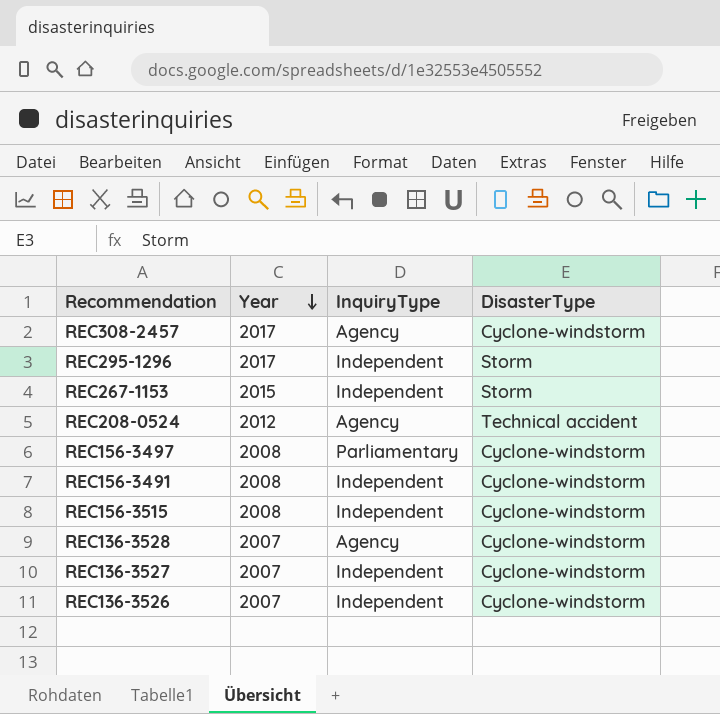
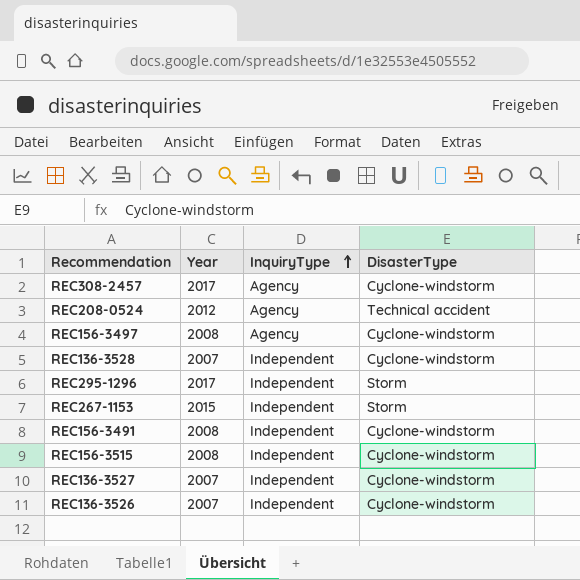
row order: Year descending -> InquiryType ascending
REC156-3497 | InquiryType: Parliamentary -> Agency
REC136-3528 | InquiryType: Agency -> Independent

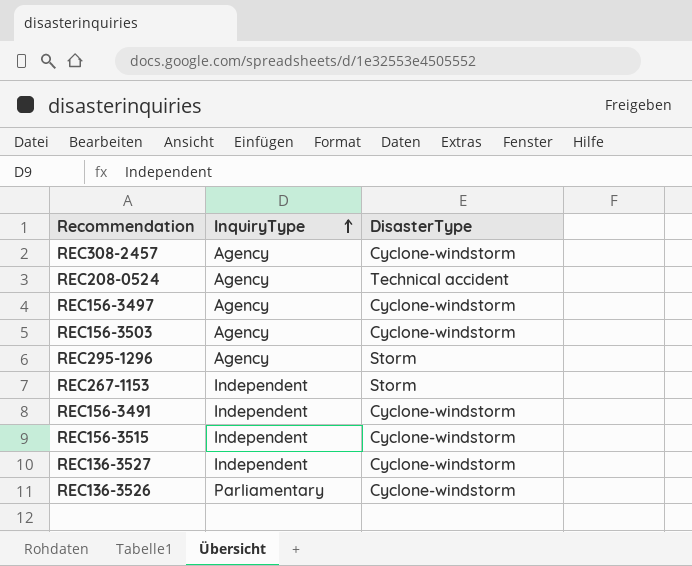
column Year | position: 2 -> none
row REC136-3528: 2007 | Independent | Cyclone-windstorm -> none
row REC156-3503: none -> Agency | Cyclone-windstorm
REC295-1296 | InquiryType: Independent -> Agency
REC136-3526 | InquiryType: Independent -> Parliamentary

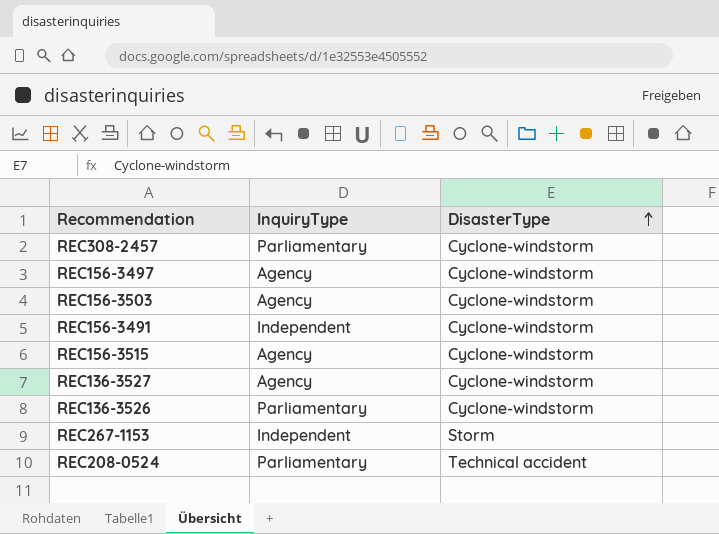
row order: InquiryType ascending -> DisasterType ascending
row REC295-1296: Agency | Storm -> none
REC308-2457 | InquiryType: Agency -> Parliamentary
REC156-3515 | InquiryType: Independent -> Agency
REC136-3527 | InquiryType: Independent -> Agency
REC208-0524 | InquiryType: Agency -> Parliamentary

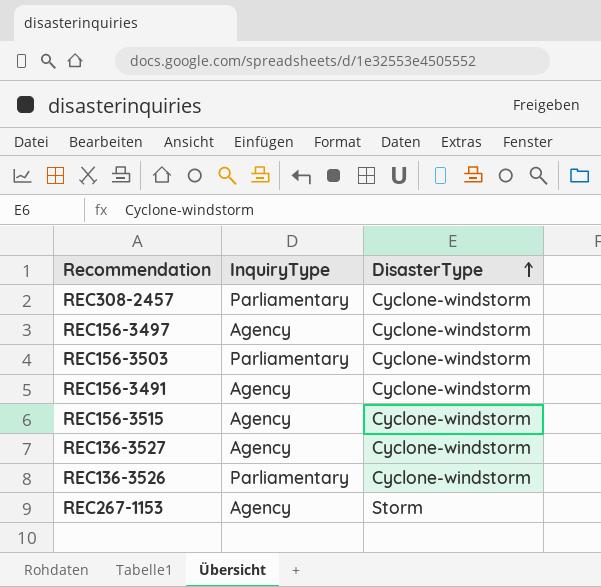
row REC208-0524: Parliamentary | Technical accident -> none
REC156-3503 | InquiryType: Agency -> Parliamentary
REC156-3491 | InquiryType: Independent -> Agency
REC267-1153 | InquiryType: Independent -> Agency

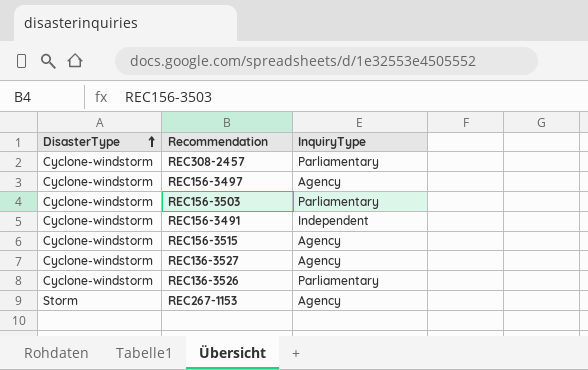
column DisasterType | position: 3 -> 1
REC156-3491 | InquiryType: Agency -> Independent

